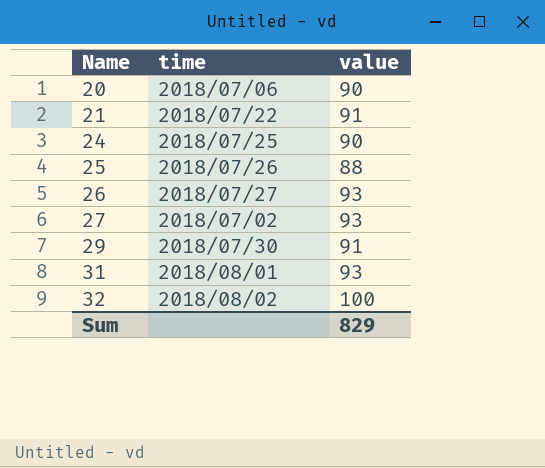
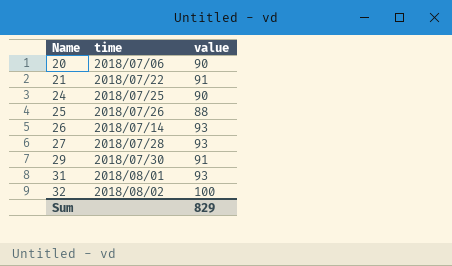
26 | time: 2018/07/27 -> 2018/07/14
27 | time: 2018/07/02 -> 2018/07/28

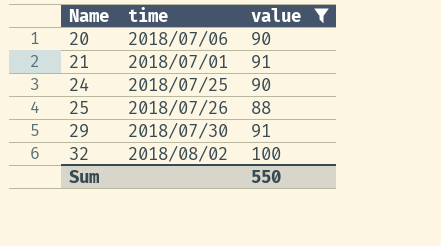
filter: none -> value != 93
21 | time: 2018/07/22 -> 2018/07/01
Sum | value: 829 -> 550

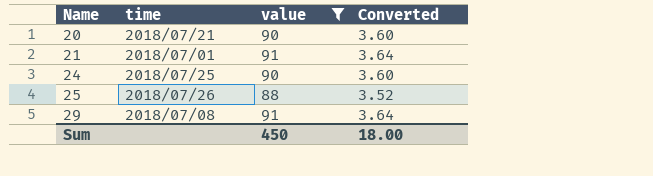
column Converted | formula: none -> [value] * 0.04
row 32: 2018/08/02 | 100 -> none
20 | time: 2018/07/06 -> 2018/07/21
29 | time: 2018/07/30 -> 2018/07/08
Sum | value: 550 -> 450

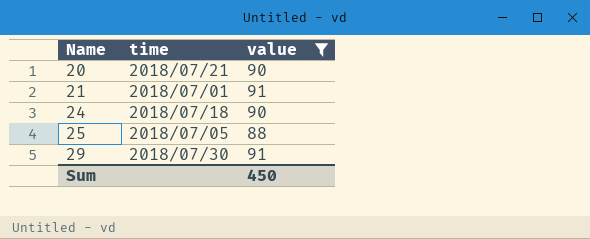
column Converted | formula: [value] * 0.04 -> none
24 | time: 2018/07/25 -> 2018/07/18
25 | time: 2018/07/26 -> 2018/07/05
29 | time: 2018/07/08 -> 2018/07/30

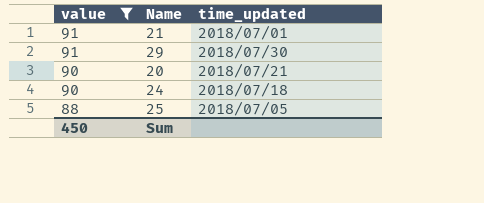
row order: Name ascending -> value descending
column value | position: 3 -> 1
column name: time -> time_updated

